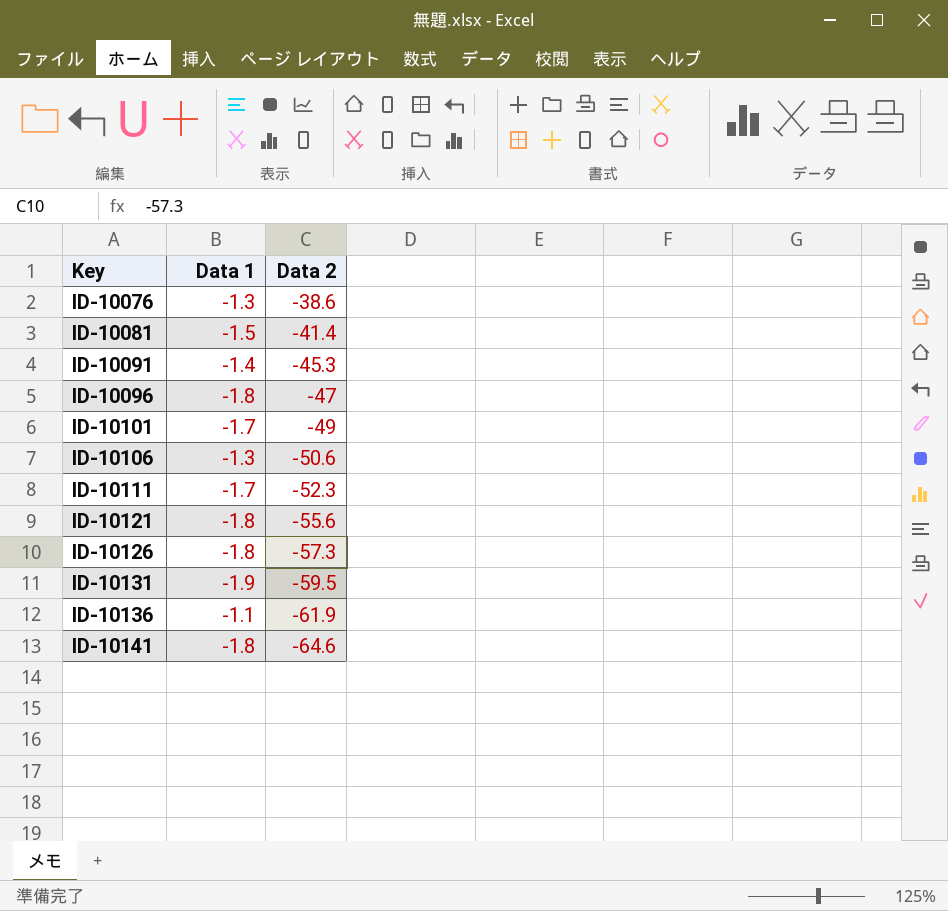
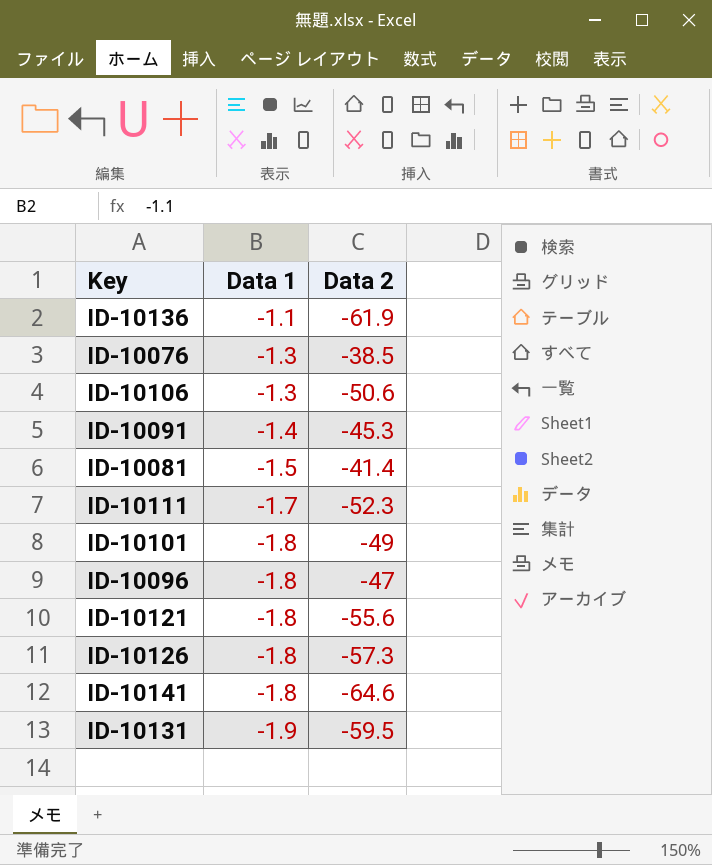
row order: Key ascending -> Data 1 descending
ID-10076 | Data 2: -38.6 -> -38.5
ID-10101 | Data 1: -1.7 -> -1.8

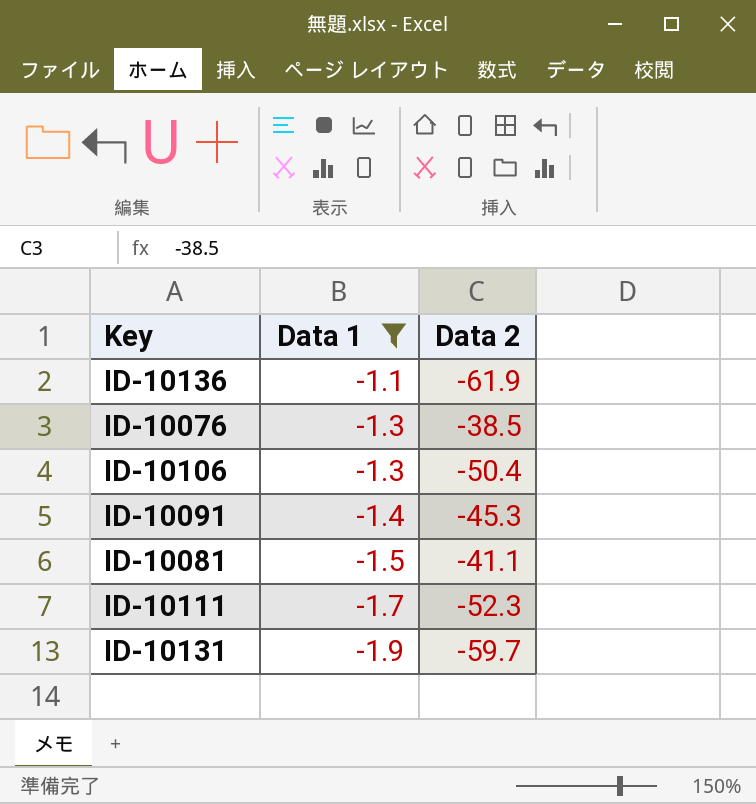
filter: none -> Data 1 != -1.8
ID-10106 | Data 2: -50.6 -> -50.4
ID-10081 | Data 2: -41.4 -> -41.1
ID-10131 | Data 2: -59.5 -> -59.7

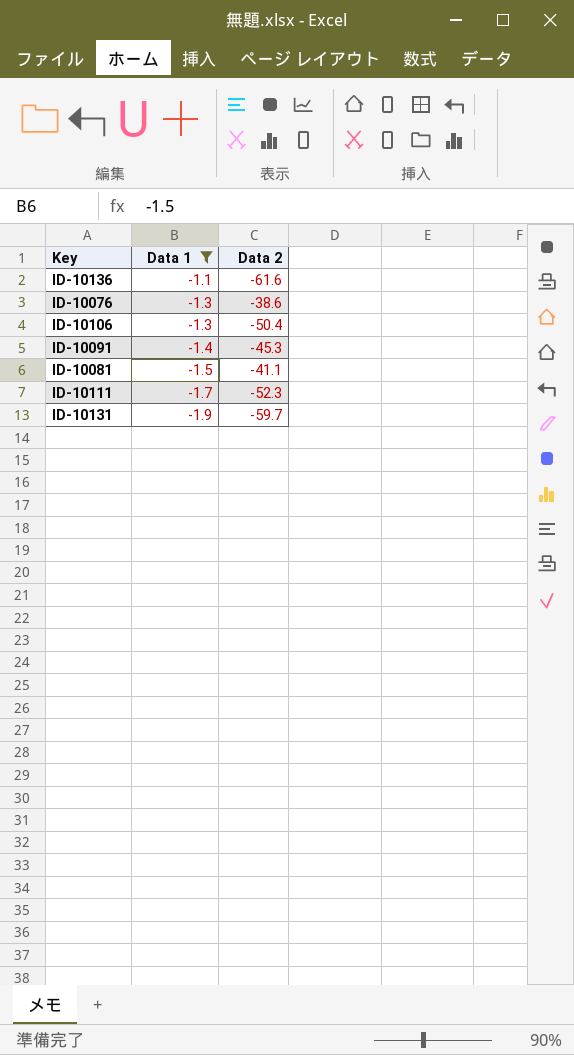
ID-10136 | Data 2: -61.9 -> -61.6
ID-10076 | Data 2: -38.5 -> -38.6

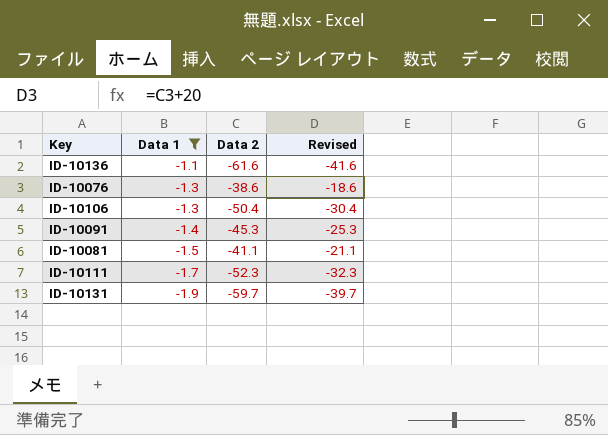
column Revised | formula: none -> [Data 2] + 20

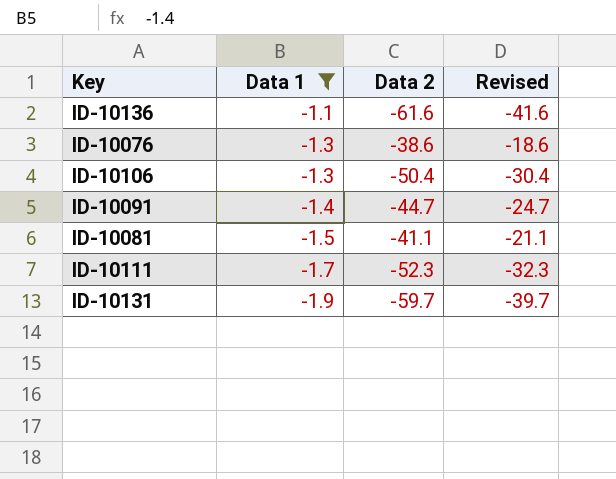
ID-10091 | Data 2: -45.3 -> -44.7
ID-10091 | Revised: -25.3 -> -24.7

